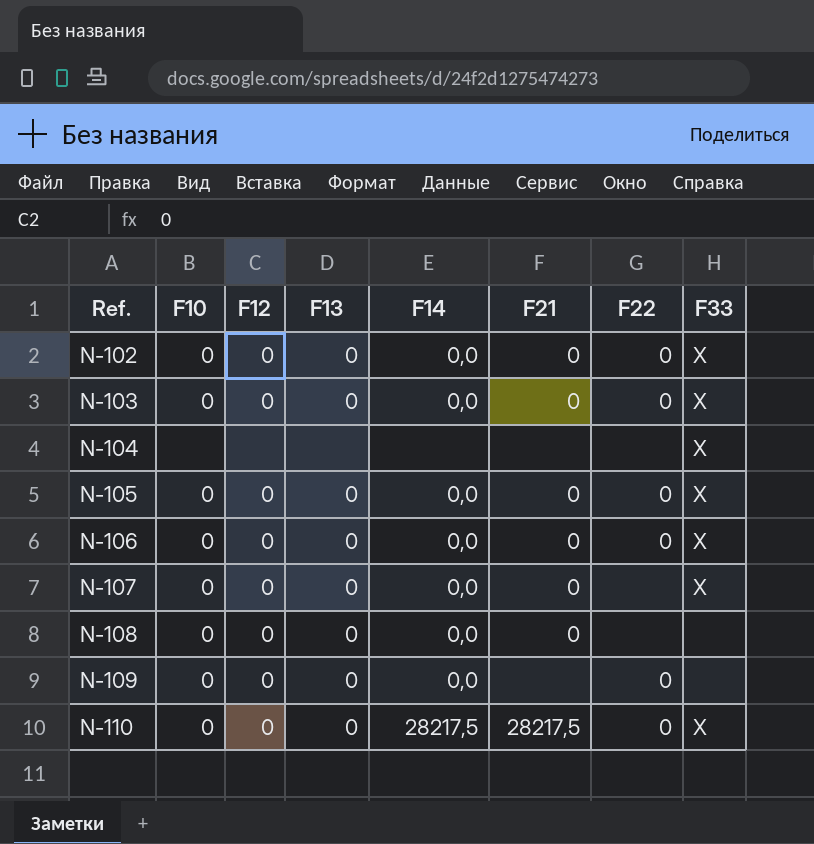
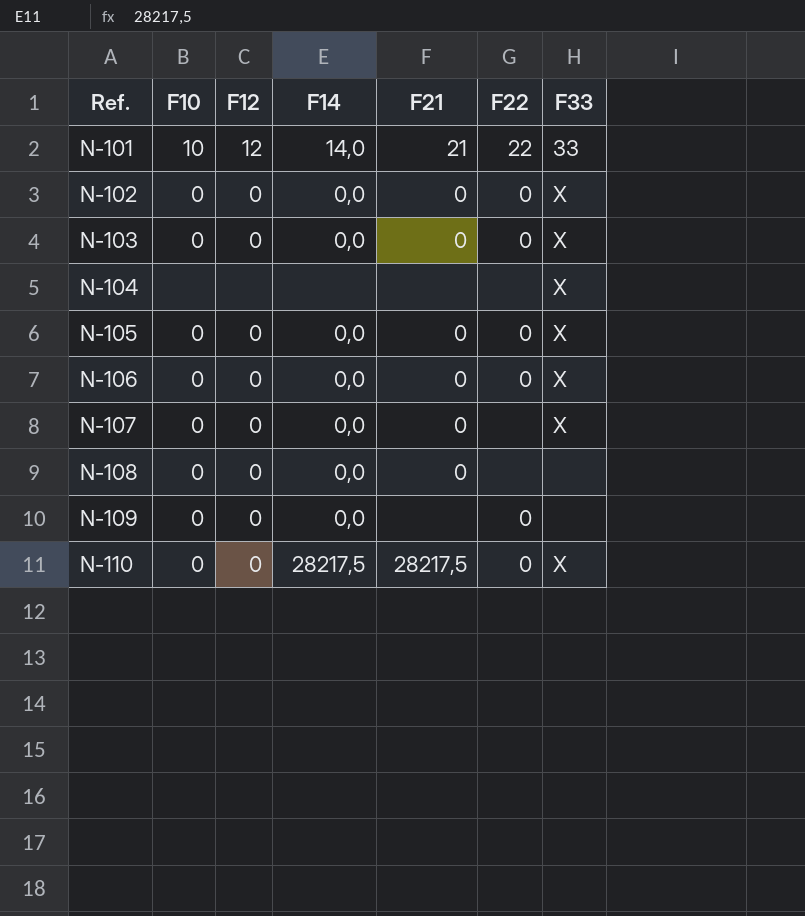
column F13 | position: 4 -> none
row N-101: none -> 10 | 12 | 14,0 | 21 | 22 | 33

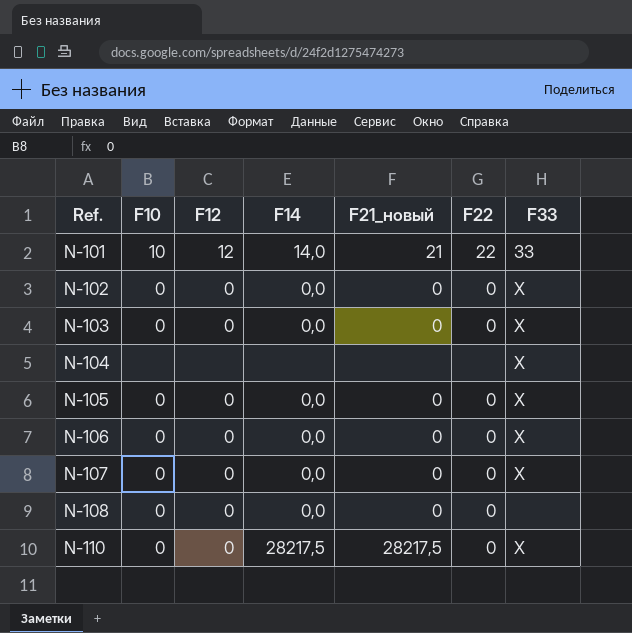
column name: F21 -> F21_новый
row N-109: 0 | 0 | 0,0 | none | 0 | none -> none
N-107 | F22: none -> 0
N-108 | F22: none -> 0

